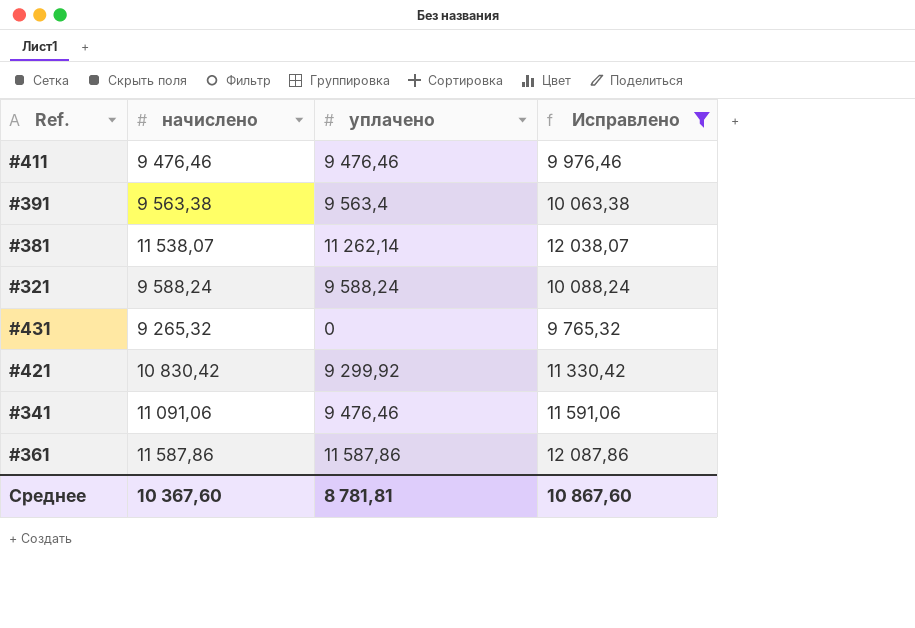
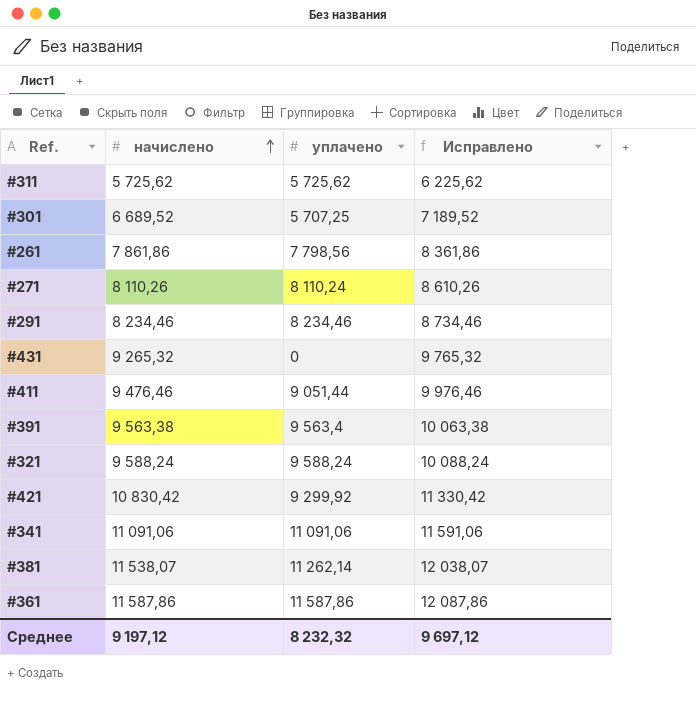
filter: Исправлено >= 9 765,32 -> none
row order: none -> начислено ascending
#411 | уплачено: 9 476,46 -> 9 051,44
#341 | уплачено: 9 476,46 -> 11 091,06
Среднее | начислено: 10 367,60 -> 9 197,12
Среднее | уплачено: 8 781,81 -> 8 232,32
Среднее | Исправлено: 10 867,60 -> 9 697,12

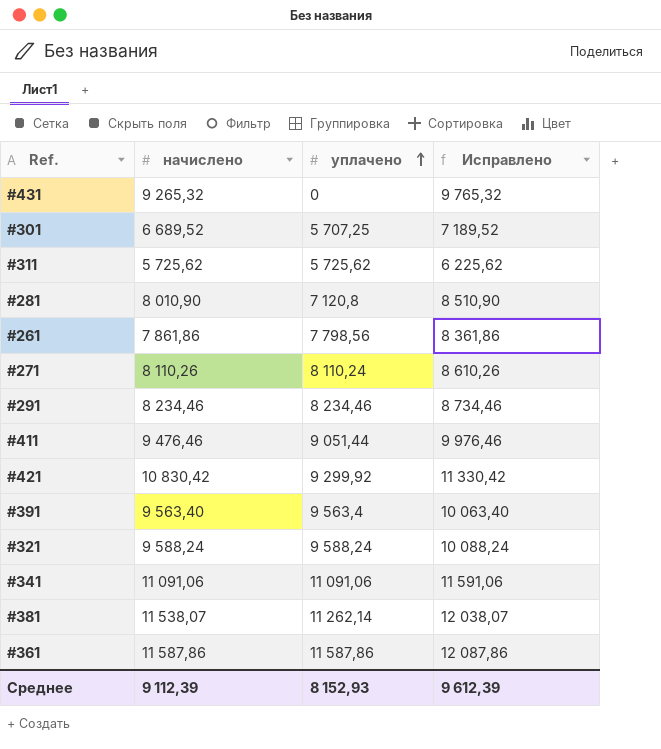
row order: начислено ascending -> уплачено ascending
row #281: none -> 8 010,90 | 7 120,8 | 8 510,90
#391 | начислено: 9 563,38 -> 9 563,40
#391 | Исправлено: 10 063,38 -> 10 063,40
Среднее | начислено: 9 197,12 -> 9 112,39
Среднее | уплачено: 8 232,32 -> 8 152,93
Среднее | Исправлено: 9 697,12 -> 9 612,39

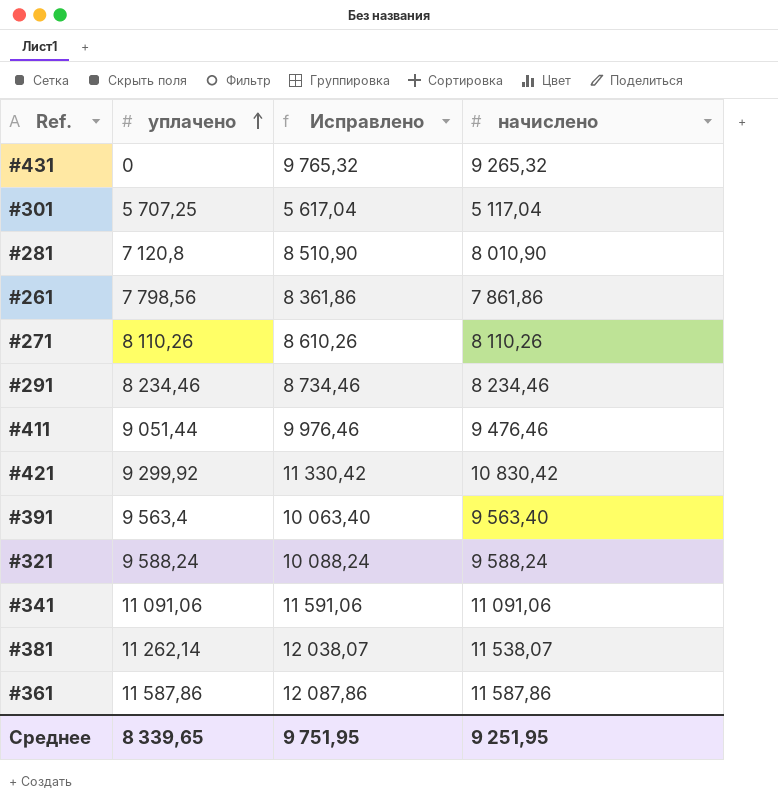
column начислено | position: 2 -> 4
row #311: 5 725,62 | 5 725,62 | 6 225,62 -> none
#301 | Исправлено: 7 189,52 -> 5 617,04
#301 | начислено: 6 689,52 -> 5 117,04
#271 | уплачено: 8 110,24 -> 8 110,26
Среднее | уплачено: 8 152,93 -> 8 339,65
Среднее | Исправлено: 9 612,39 -> 9 751,95
Среднее | начислено: 9 112,39 -> 9 251,95

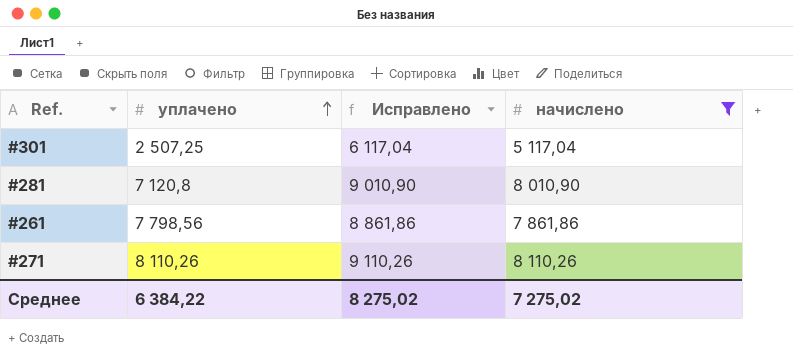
filter: none -> начислено <= 8 110,26
column Исправлено | formula: [начислено] + 500 -> [начислено] + 1000
#301 | уплачено: 5 707,25 -> 2 507,25
Среднее | уплачено: 8 339,65 -> 6 384,22
Среднее | Исправлено: 9 751,95 -> 8 275,02
Среднее | начислено: 9 251,95 -> 7 275,02

